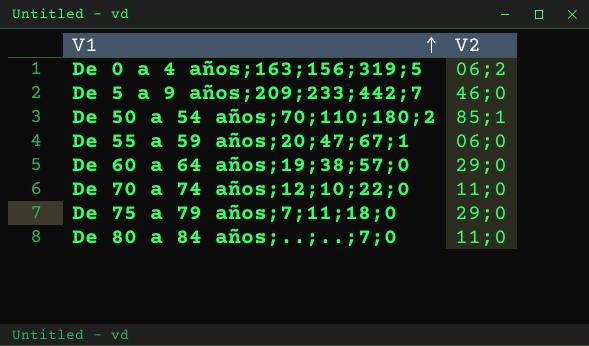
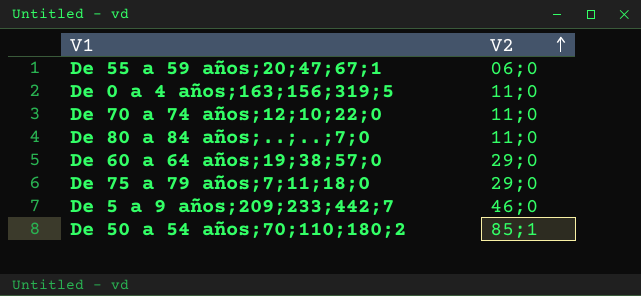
row order: V1 ascending -> V2 ascending
De 0 a 4 años;163;156;319;5 | V2: 06;2 -> 11;0

